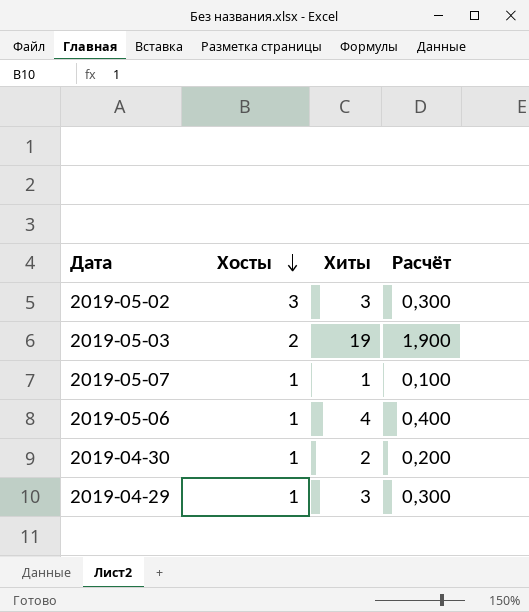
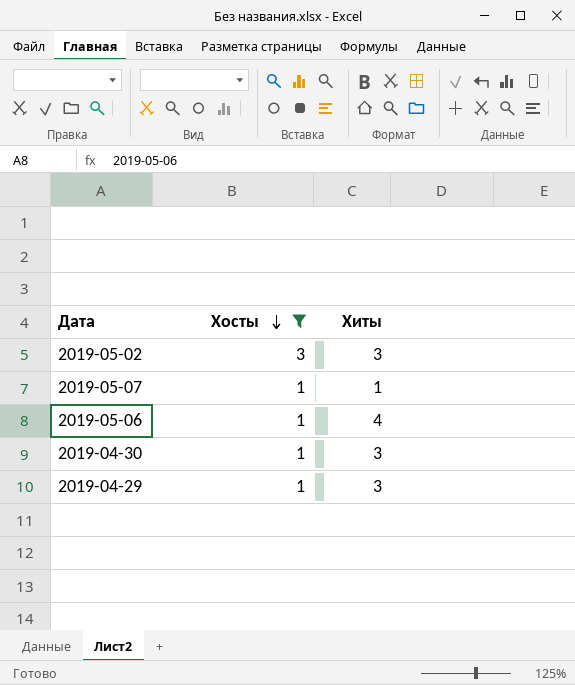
filter: none -> Хосты != 2
column Расчёт | formula: [Хиты] * 0,1 -> none
2019-04-30 | Хиты: 2 -> 3

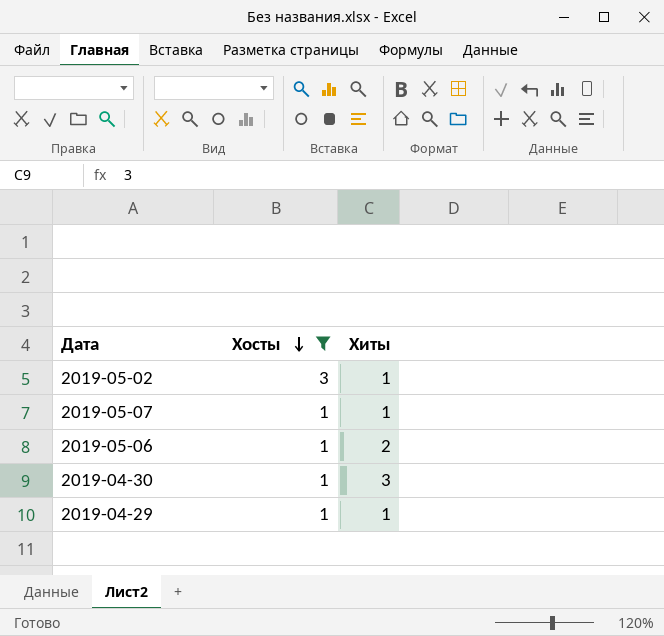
2019-05-02 | Хиты: 3 -> 1
2019-05-06 | Хиты: 4 -> 2
2019-04-29 | Хиты: 3 -> 1

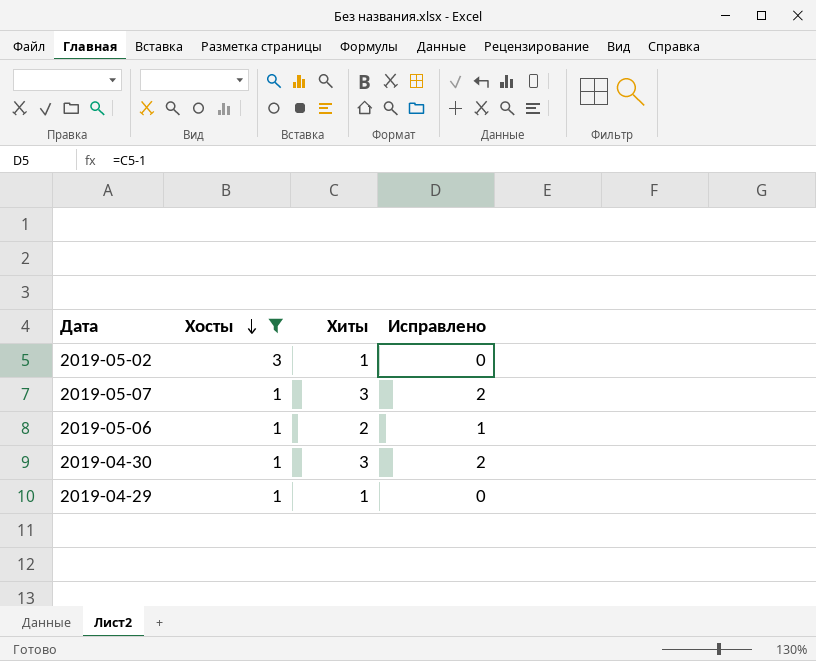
column Исправлено | formula: none -> [Хиты] - 1
2019-05-07 | Хиты: 1 -> 3

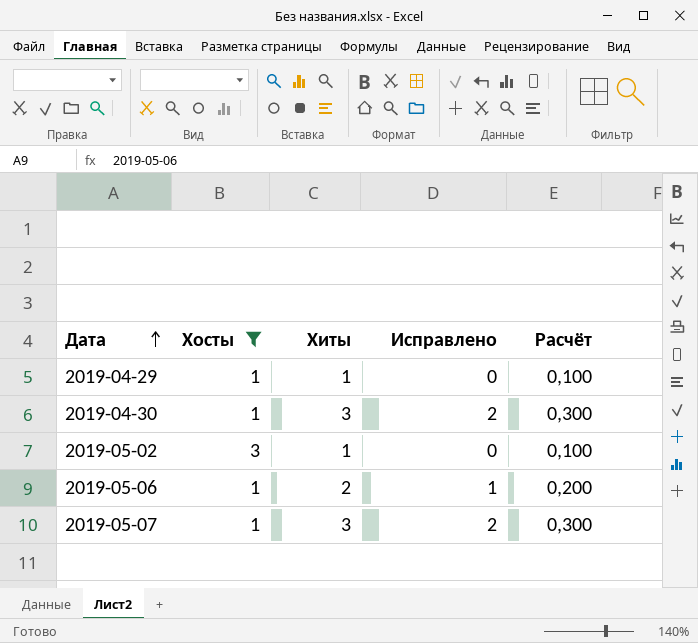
row order: Хосты descending -> Дата ascending
column Расчёт | formula: none -> [Хиты] * 0,1

